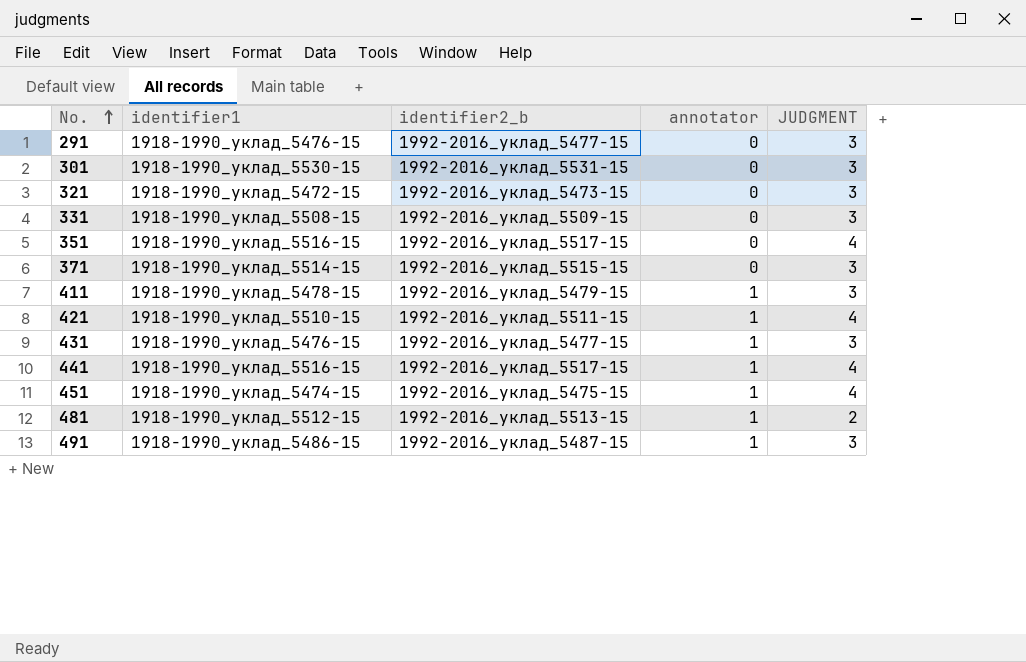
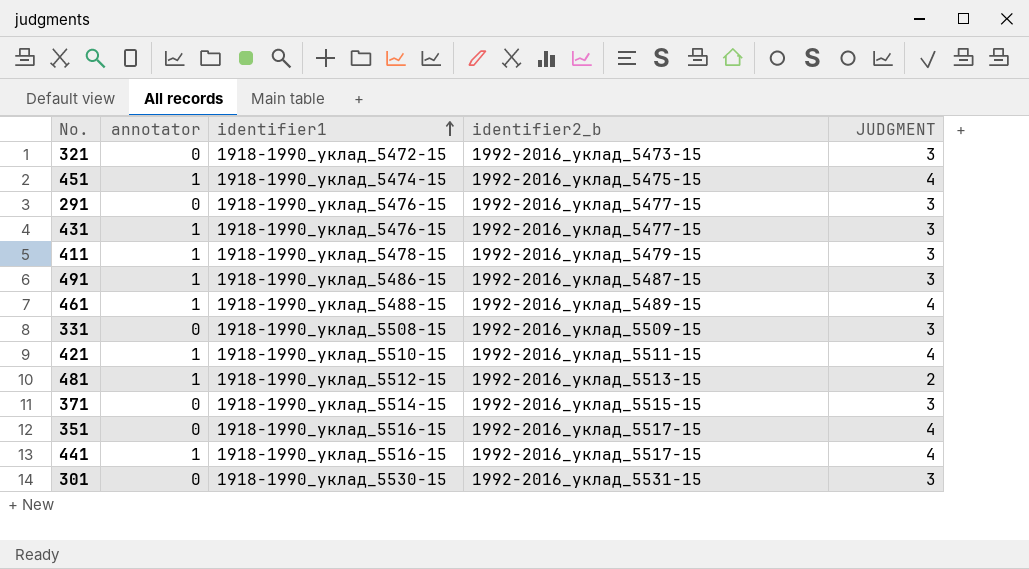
row order: No. ascending -> identifier1 ascending
column annotator | position: 4 -> 2
row 461: none -> 1 | 1918-1990_уклад_5488-15 | 1992-2016_уклад_5489-15 | 4

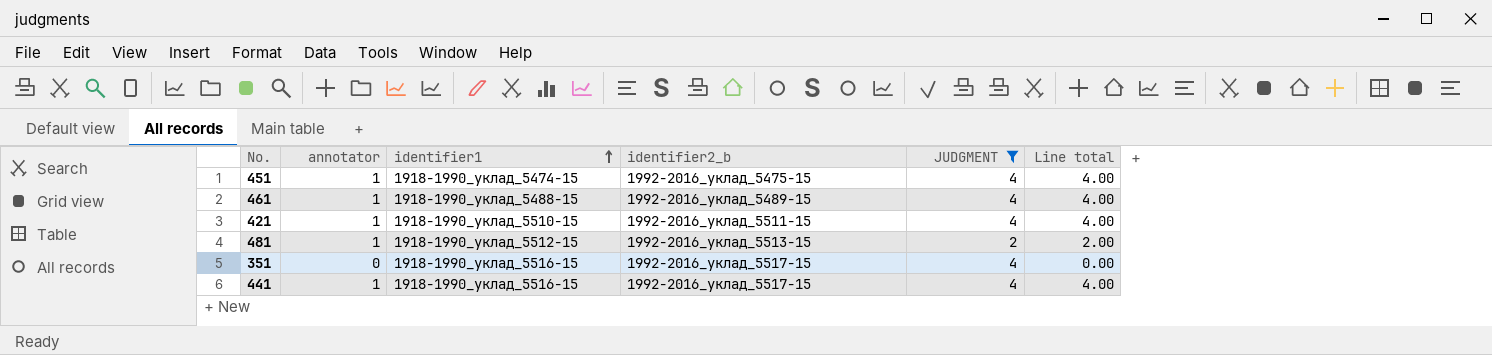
filter: none -> JUDGMENT != 3
column Line total | formula: none -> [annotator] * [JUDGMENT]

